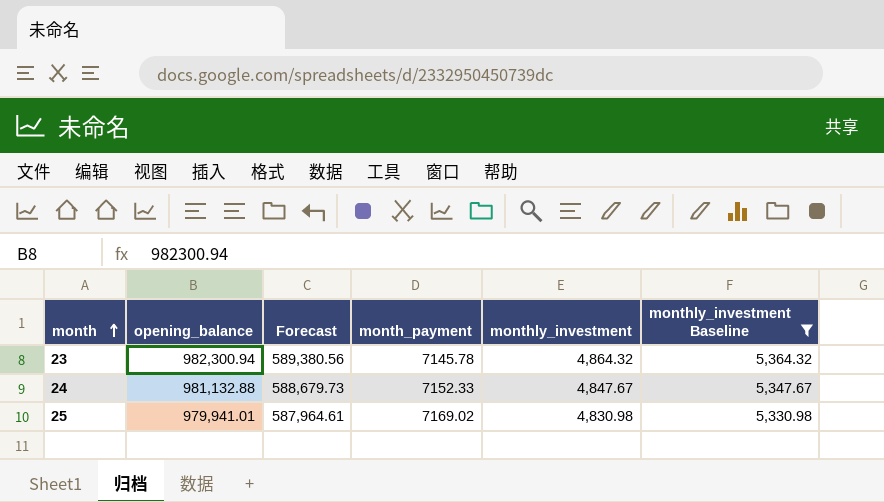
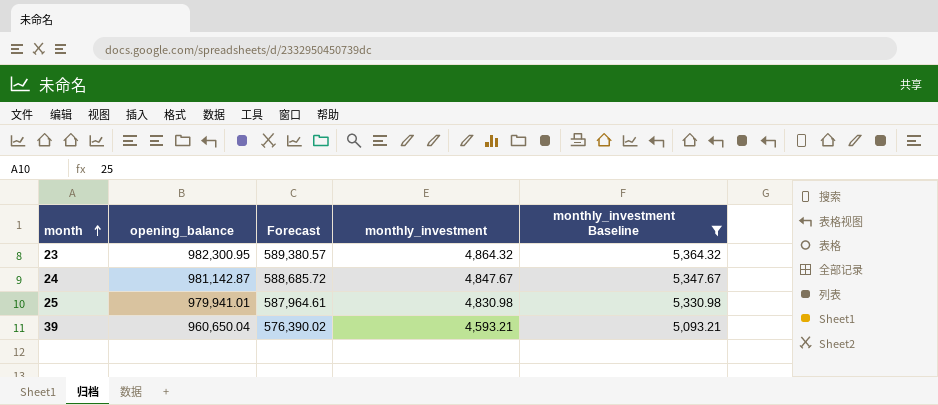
column month_payment | position: 4 -> none
23 | opening_balance: 982,300.94 -> 982,300.95
23 | Forecast: 589,380.56 -> 589,380.57
24 | opening_balance: 981,132.88 -> 981,142.87
24 | Forecast: 588,679.73 -> 588,685.72
row 39: none -> 960,650.04 | 576,390.02 | 4,593.21 | 5,093.21

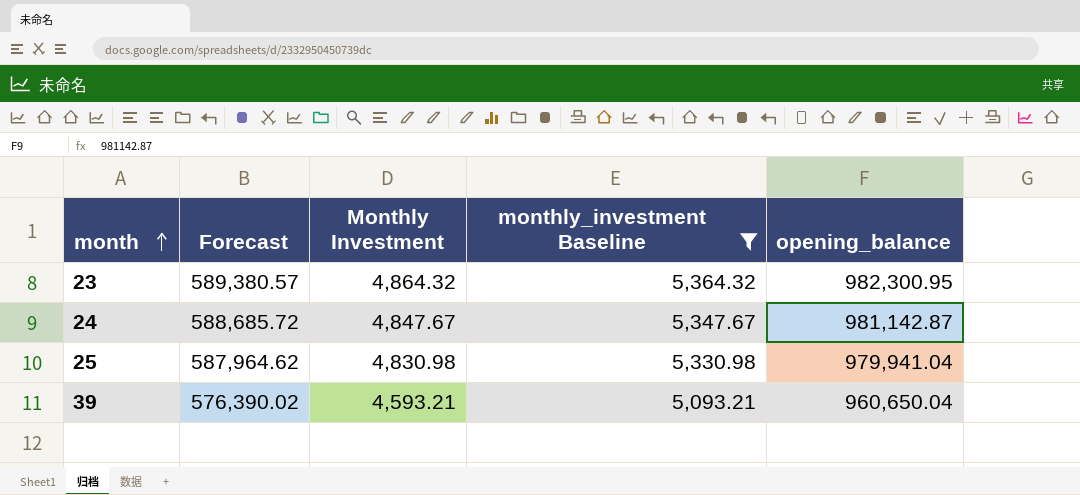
column name: monthly_investment -> Monthly Investment
column opening_balance | position: 2 -> 5
25 | Forecast: 587,964.61 -> 587,964.62
25 | opening_balance: 979,941.01 -> 979,941.04

